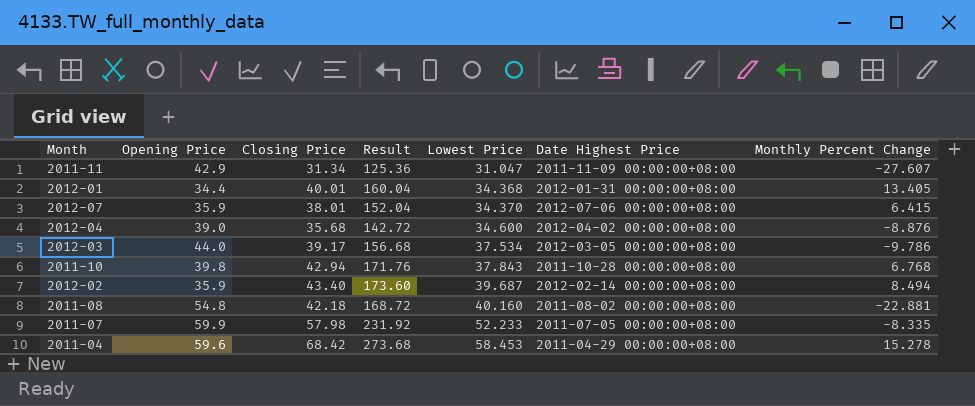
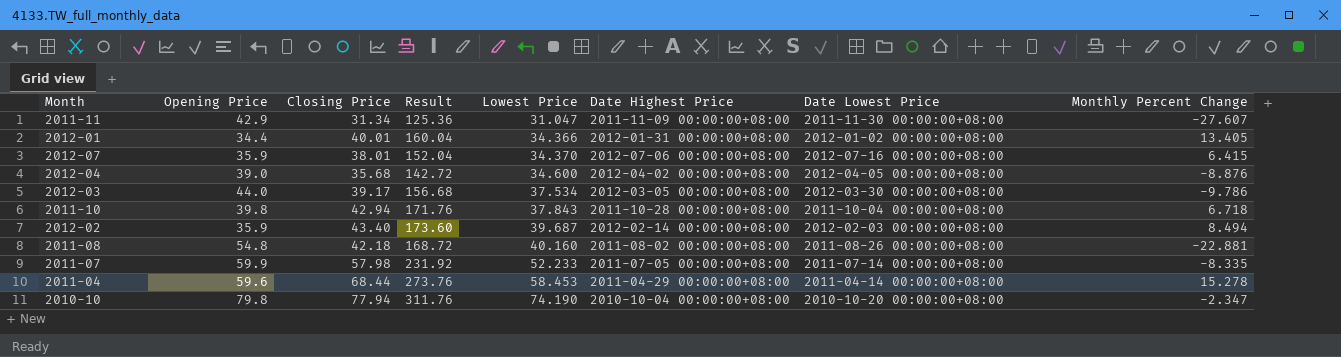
column Date Lowest Price | position: none -> 7
2012-01 | Lowest Price: 34.368 -> 34.366
2011-10 | Monthly Percent Change: 6.768 -> 6.718
2011-04 | Closing Price: 68.42 -> 68.44
2011-04 | Result: 273.68 -> 273.76
row 2010-10: none -> 79.8 | 77.94 | 311.76 | 74.190 | 2010-10-04 00:00:00+08:00 | 2010-10-20 00:00:00+08:00 | -2.347

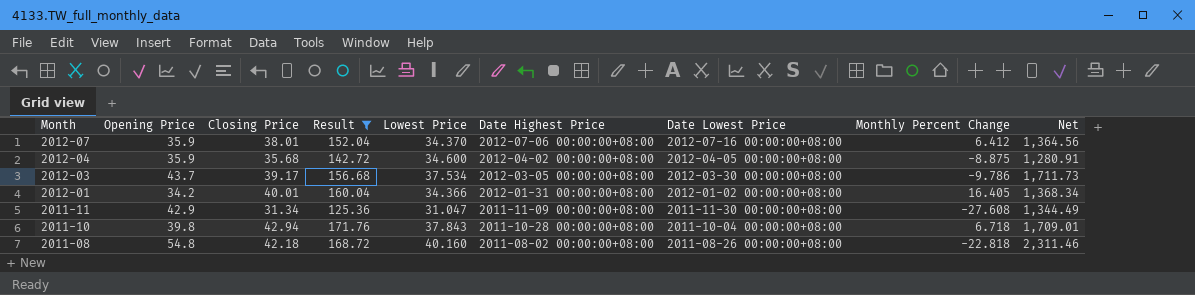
filter: none -> Result <= 171.76
row order: Lowest Price ascending -> Month descending
column Net | formula: none -> [Opening Price] * [Closing Price]
2012-07 | Monthly Percent Change: 6.415 -> 6.412
2012-04 | Opening Price: 39.0 -> 35.9
2012-04 | Monthly Percent Change: -8.876 -> -8.875
2012-03 | Opening Price: 44.0 -> 43.7
2012-01 | Opening Price: 34.4 -> 34.2
2012-01 | Monthly Percent Change: 13.405 -> 16.405
2011-11 | Monthly Percent Change: -27.607 -> -27.608
2011-08 | Monthly Percent Change: -22.881 -> -22.818

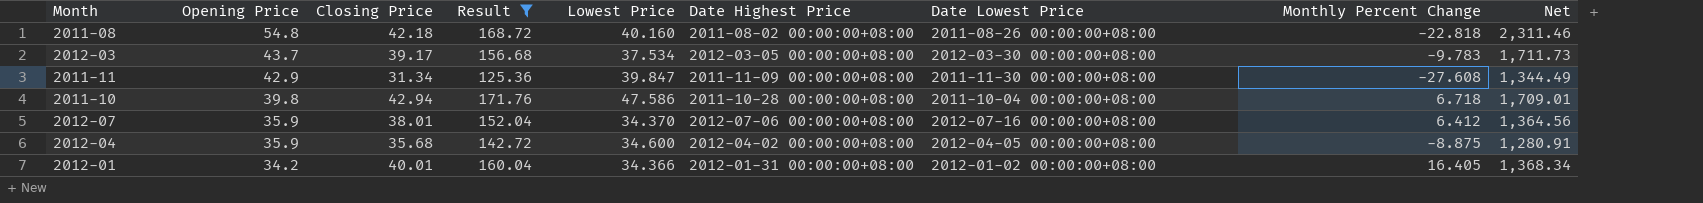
row order: Month descending -> Opening Price descending
2012-03 | Monthly Percent Change: -9.786 -> -9.783
2011-11 | Lowest Price: 31.047 -> 39.847
2011-10 | Lowest Price: 37.843 -> 47.586

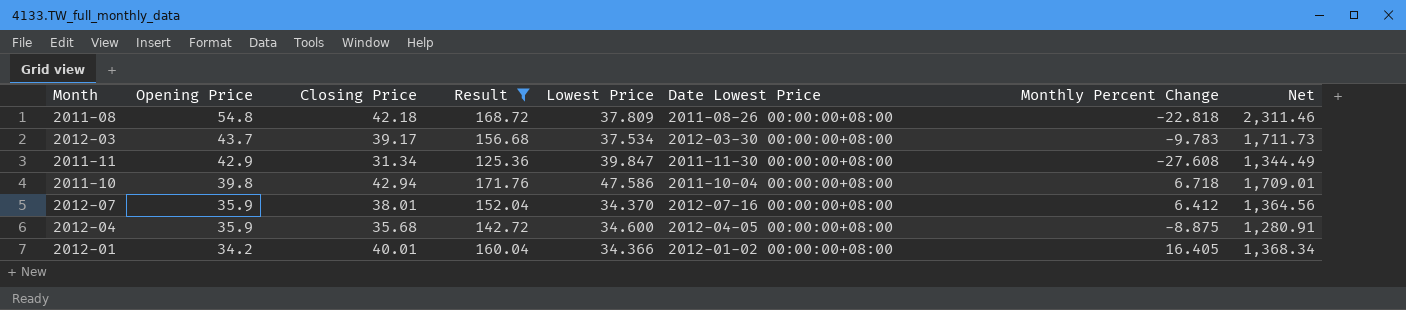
column Date Highest Price | position: 6 -> none
2011-08 | Lowest Price: 40.160 -> 37.809

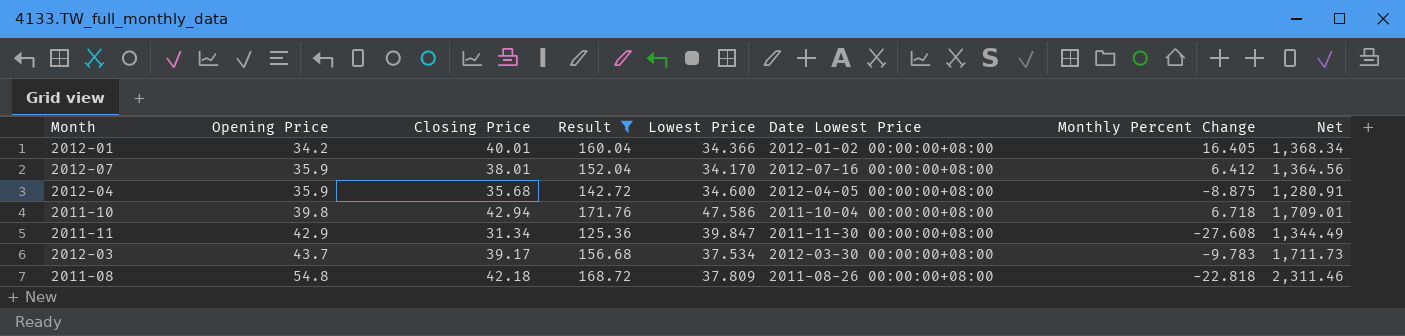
row order: Opening Price descending -> Opening Price ascending
2012-07 | Lowest Price: 34.370 -> 34.170

